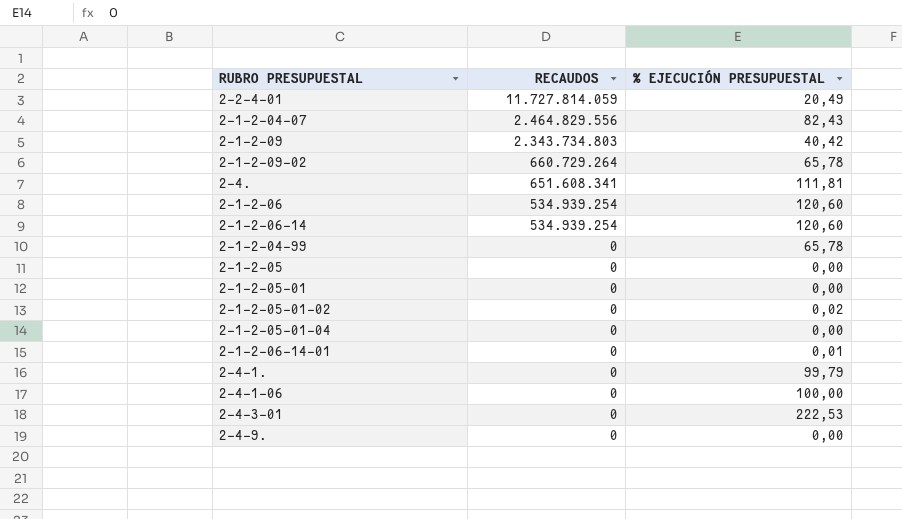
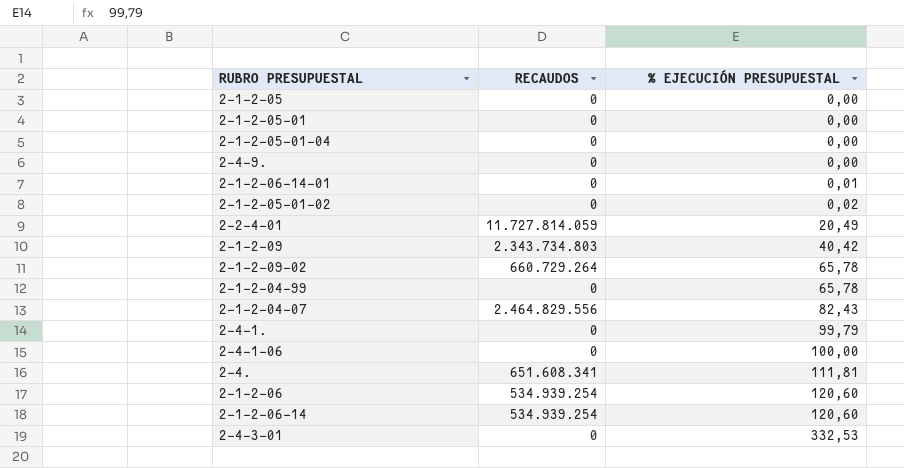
row order: RECAUDOS descending -> % EJECUCIÓN PRESUPUESTAL ascending
2-4-3-01 | % EJECUCIÓN PRESUPUESTAL: 222,53 -> 332,53

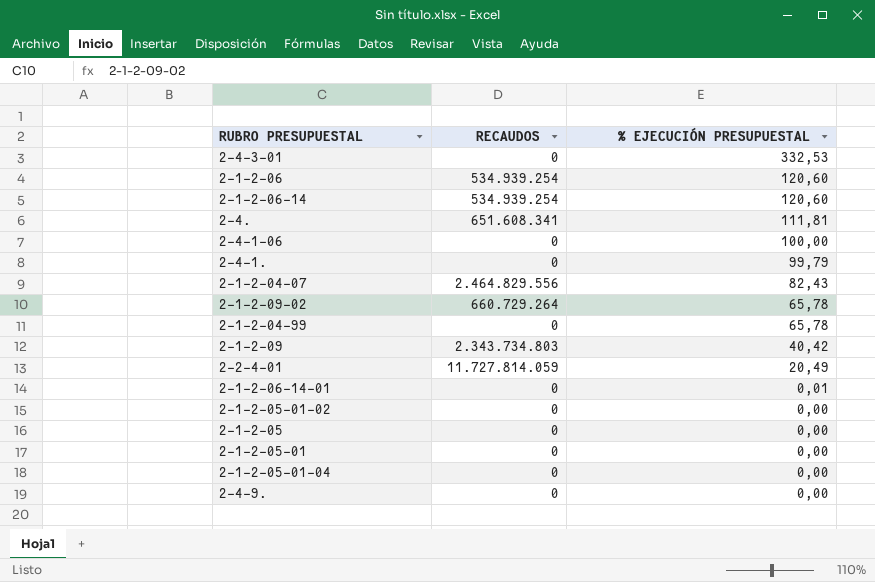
row order: % EJECUCIÓN PRESUPUESTAL ascending -> % EJECUCIÓN PRESUPUESTAL descending
2-1-2-05-01-02 | % EJECUCIÓN PRESUPUESTAL: 0,02 -> 0,00

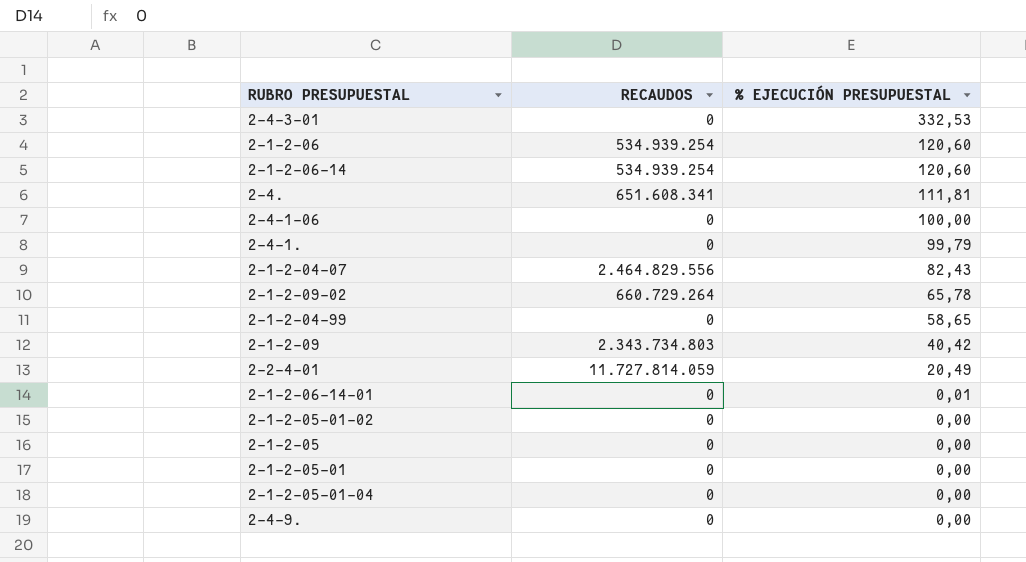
2-1-2-04-99 | % EJECUCIÓN PRESUPUESTAL: 65,78 -> 58,65

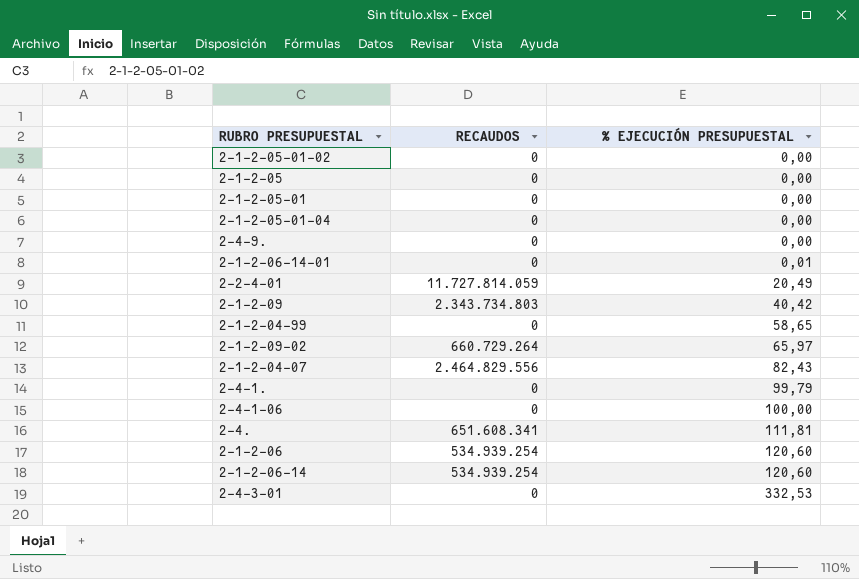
row order: % EJECUCIÓN PRESUPUESTAL descending -> % EJECUCIÓN PRESUPUESTAL ascending
2-1-2-09-02 | % EJECUCIÓN PRESUPUESTAL: 65,78 -> 65,97

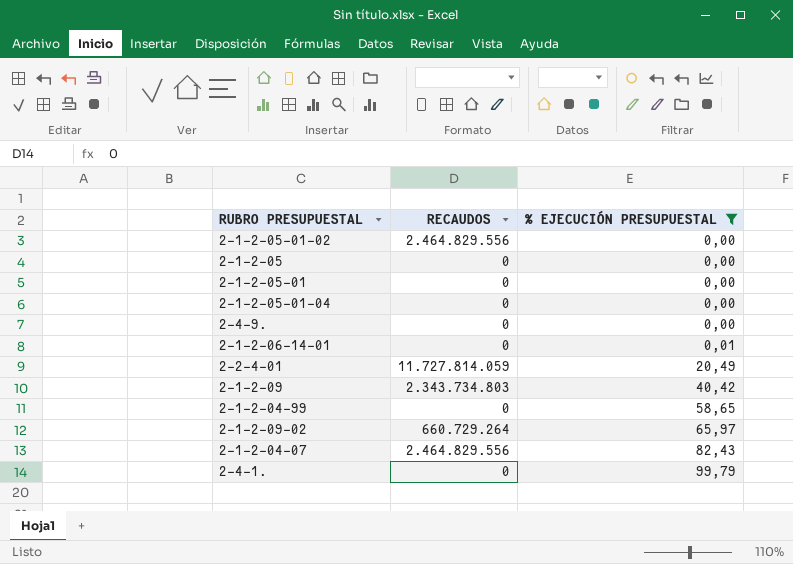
filter: none -> % EJECUCIÓN PRESUPUESTAL <= 99,79
2-1-2-05-01-02 | RECAUDOS: 0 -> 2.464.829.556

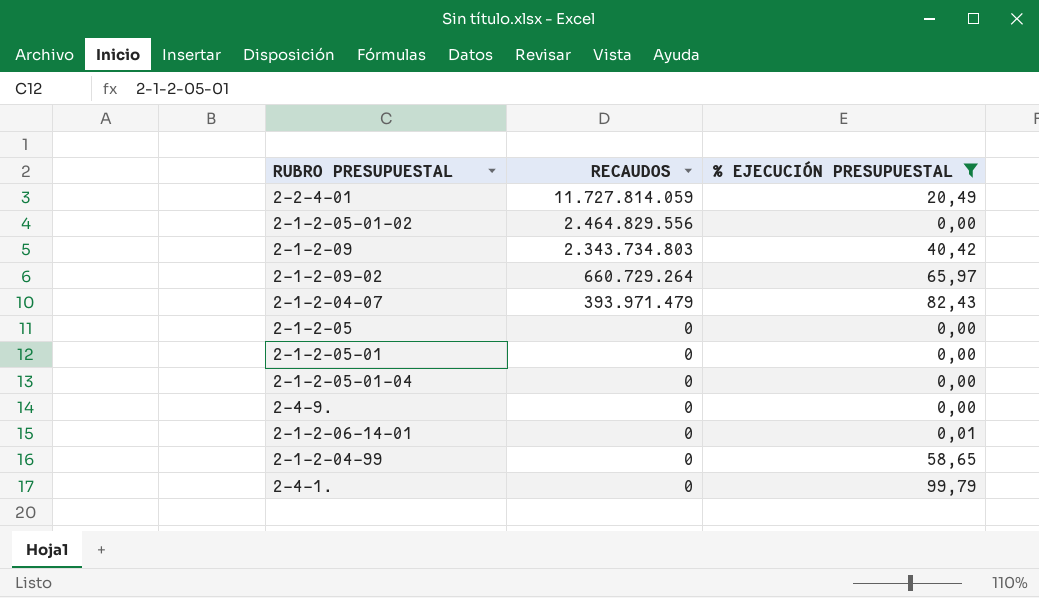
row order: % EJECUCIÓN PRESUPUESTAL ascending -> RECAUDOS descending
2-1-2-04-07 | RECAUDOS: 2.464.829.556 -> 393.971.479

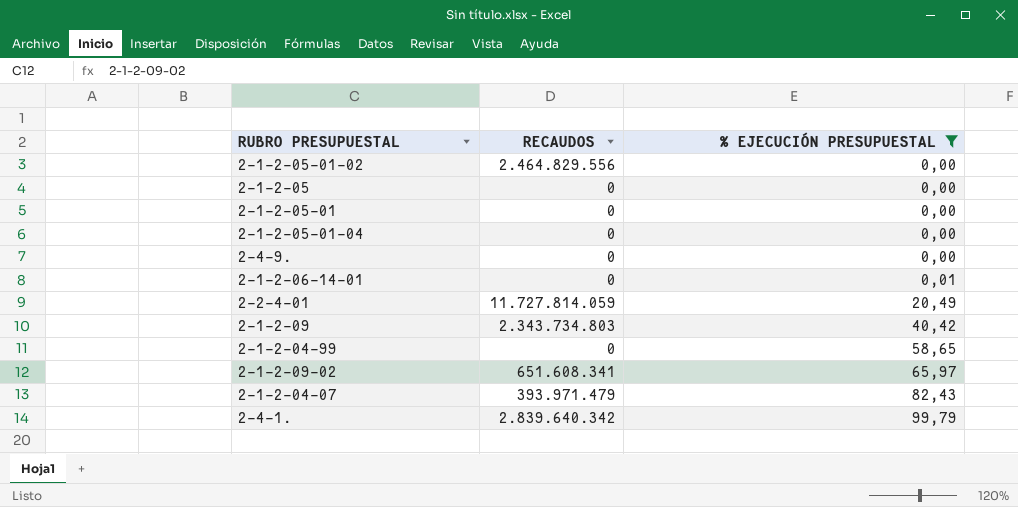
row order: RECAUDOS descending -> % EJECUCIÓN PRESUPUESTAL ascending
2-1-2-09-02 | RECAUDOS: 660.729.264 -> 651.608.341
2-4-1. | RECAUDOS: 0 -> 2.839.640.342

